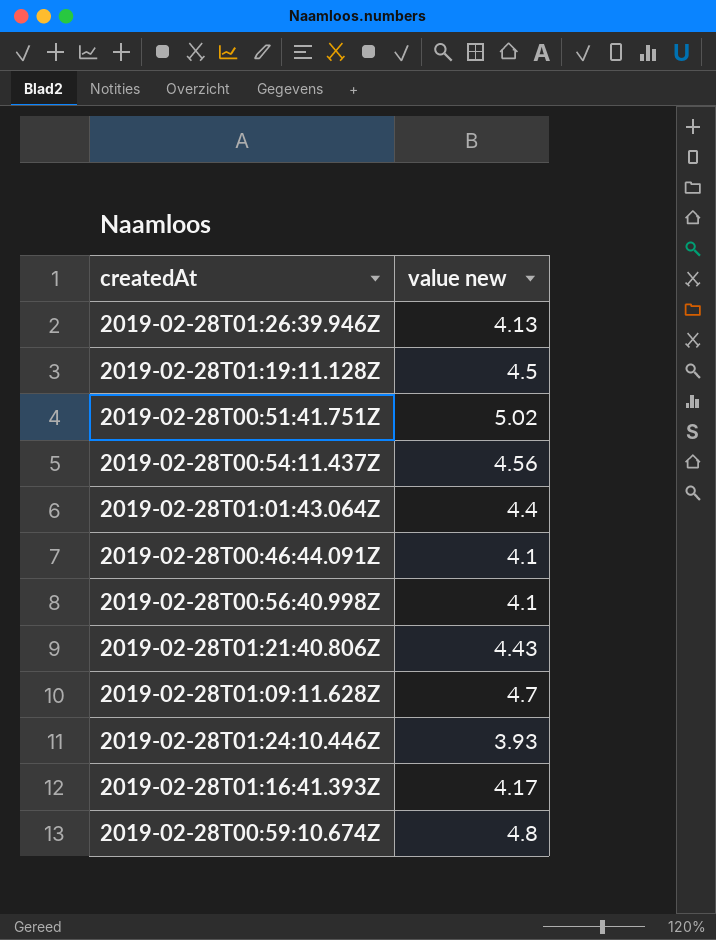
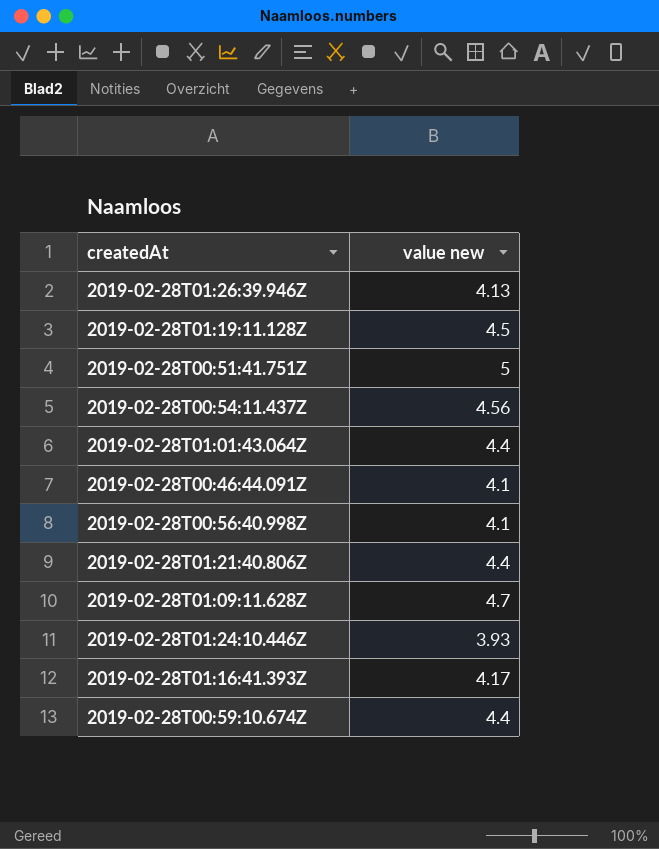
2019-02-28T00:51:41.751Z | value new: 5.02 -> 5
2019-02-28T01:21:40.806Z | value new: 4.43 -> 4.4
2019-02-28T00:59:10.674Z | value new: 4.8 -> 4.4

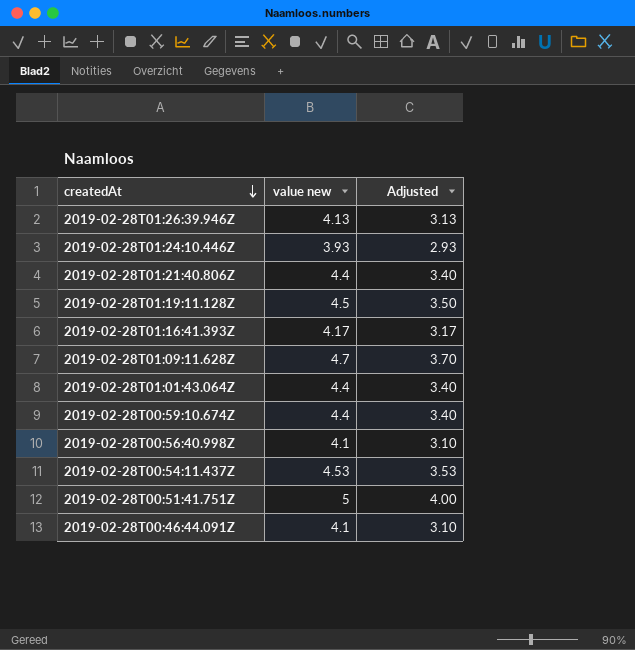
row order: none -> createdAt descending
column Adjusted | formula: none -> [value new] - 1
2019-02-28T00:54:11.437Z | value new: 4.56 -> 4.53

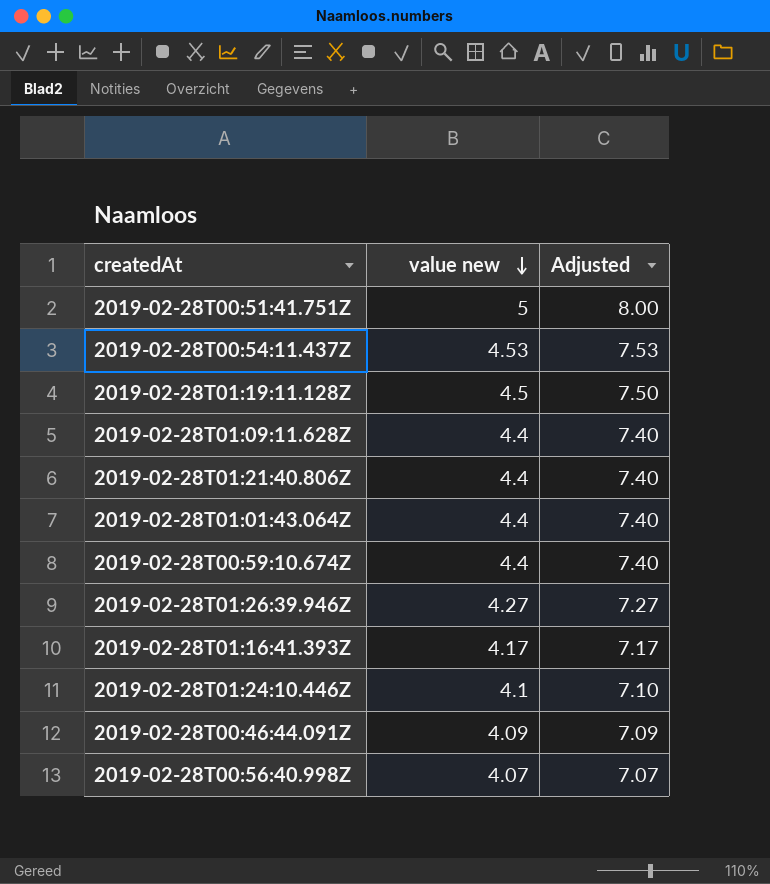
row order: createdAt descending -> value new descending
column Adjusted | formula: [value new] - 1 -> [value new] + 3
2019-02-28T01:09:11.628Z | value new: 4.7 -> 4.4
2019-02-28T01:26:39.946Z | value new: 4.13 -> 4.27
2019-02-28T01:24:10.446Z | value new: 3.93 -> 4.1
2019-02-28T00:46:44.091Z | value new: 4.1 -> 4.09
2019-02-28T00:56:40.998Z | value new: 4.1 -> 4.07

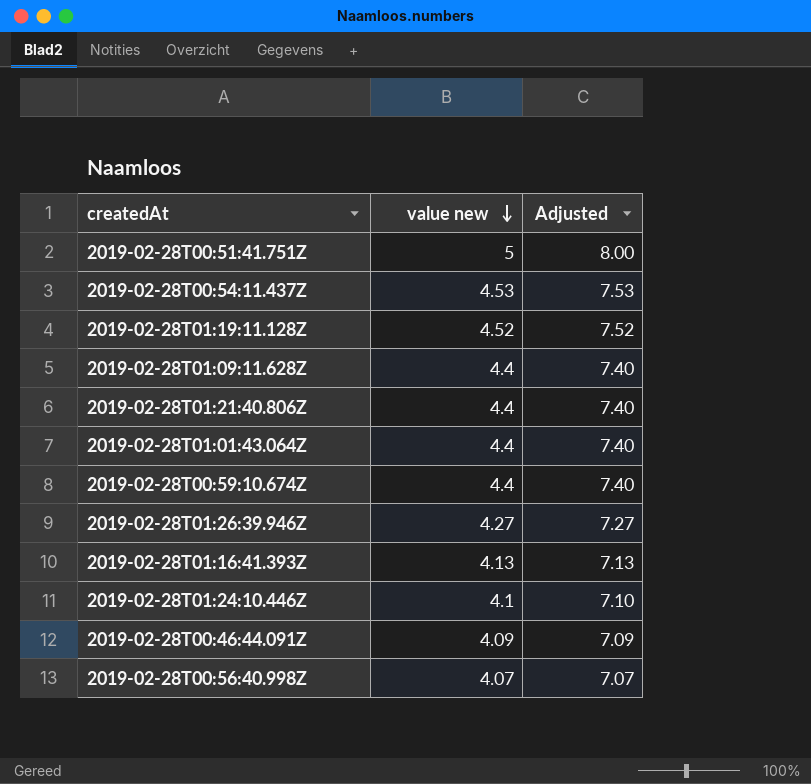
2019-02-28T01:19:11.128Z | value new: 4.5 -> 4.52
2019-02-28T01:19:11.128Z | Adjusted: 7.50 -> 7.52
2019-02-28T01:16:41.393Z | value new: 4.17 -> 4.13
2019-02-28T01:16:41.393Z | Adjusted: 7.17 -> 7.13

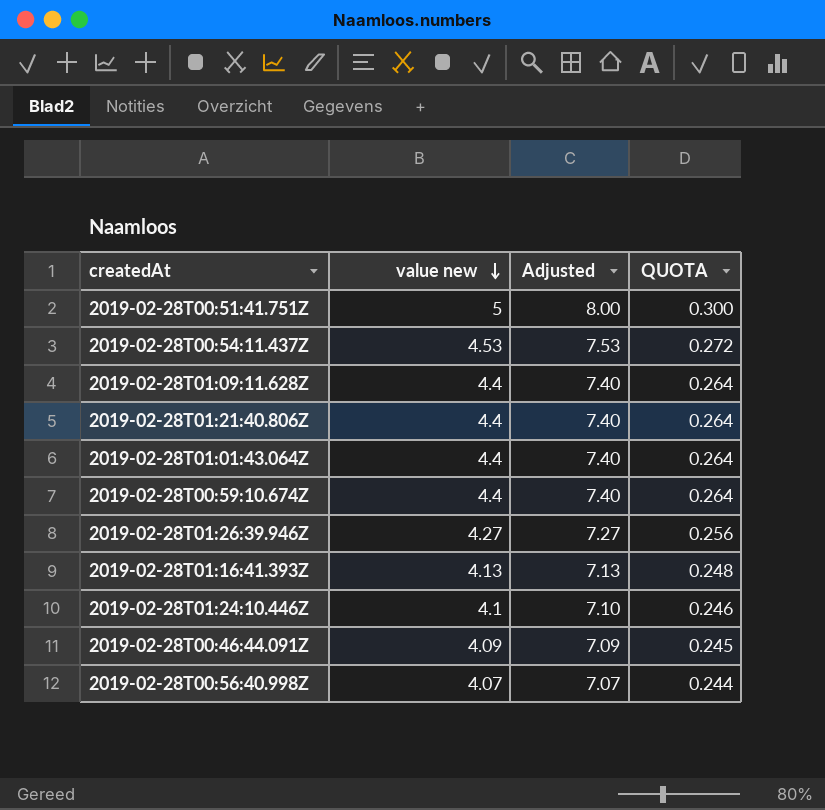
column QUOTA | formula: none -> [value new] * 0.06
row 2019-02-28T01:19:11.128Z: 4.52 | 7.52 -> none

